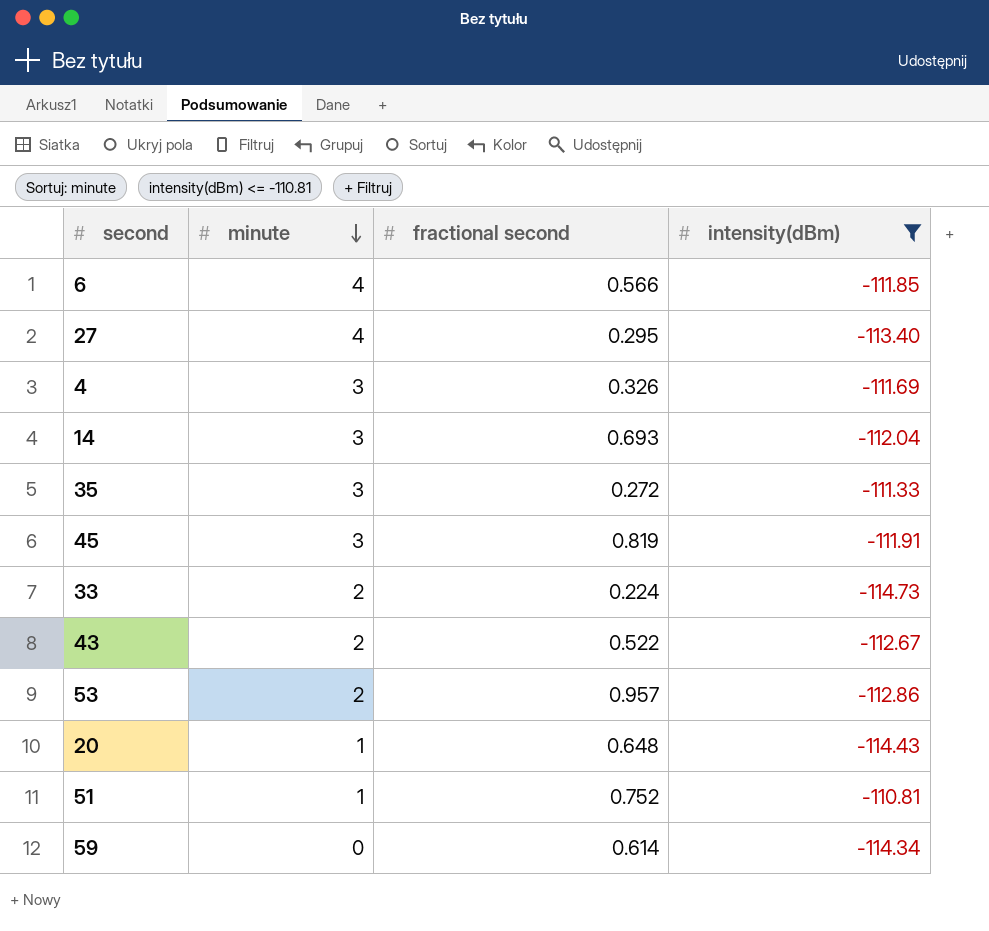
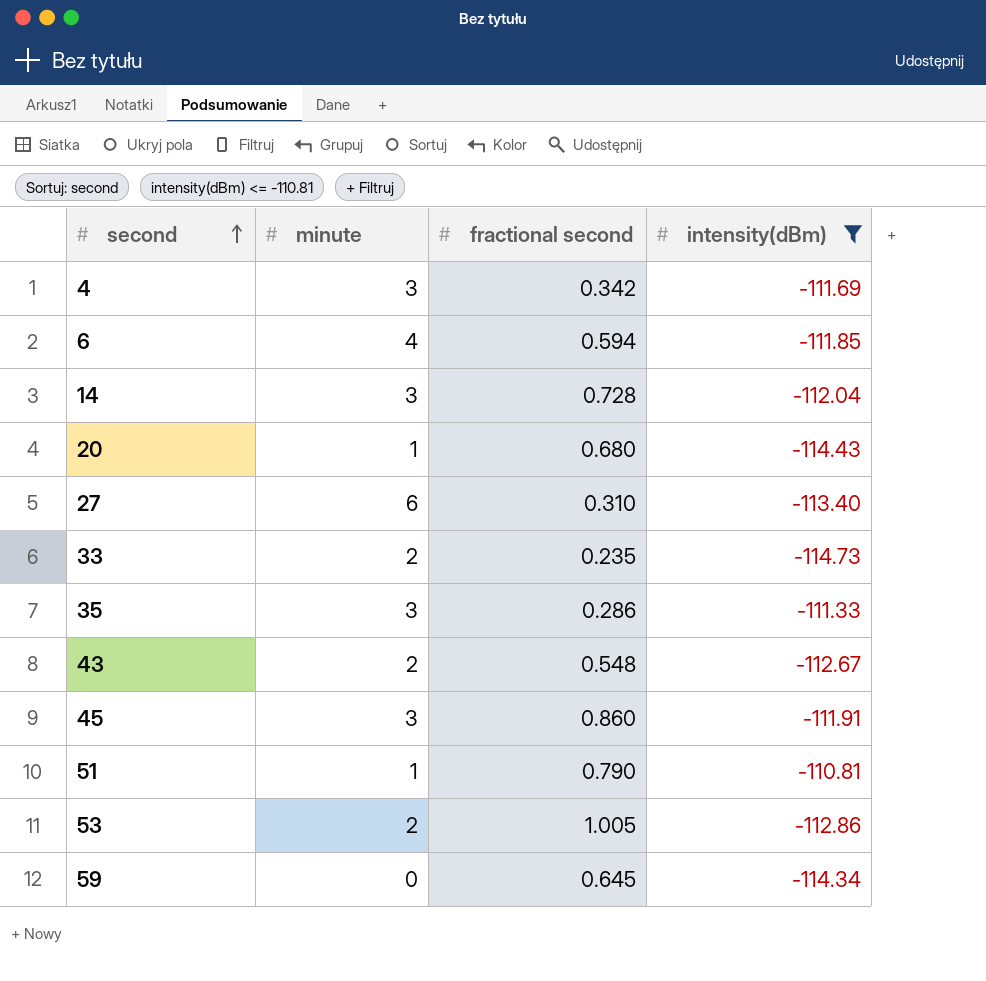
row order: minute descending -> second ascending
4 | fractional second: 0.326 -> 0.342
6 | fractional second: 0.566 -> 0.594
14 | fractional second: 0.693 -> 0.728
20 | fractional second: 0.648 -> 0.680
27 | minute: 4 -> 6
27 | fractional second: 0.295 -> 0.310
33 | fractional second: 0.224 -> 0.235
35 | fractional second: 0.272 -> 0.286
43 | fractional second: 0.522 -> 0.548
45 | fractional second: 0.819 -> 0.860
51 | fractional second: 0.752 -> 0.790
53 | fractional second: 0.957 -> 1.005
59 | fractional second: 0.614 -> 0.645

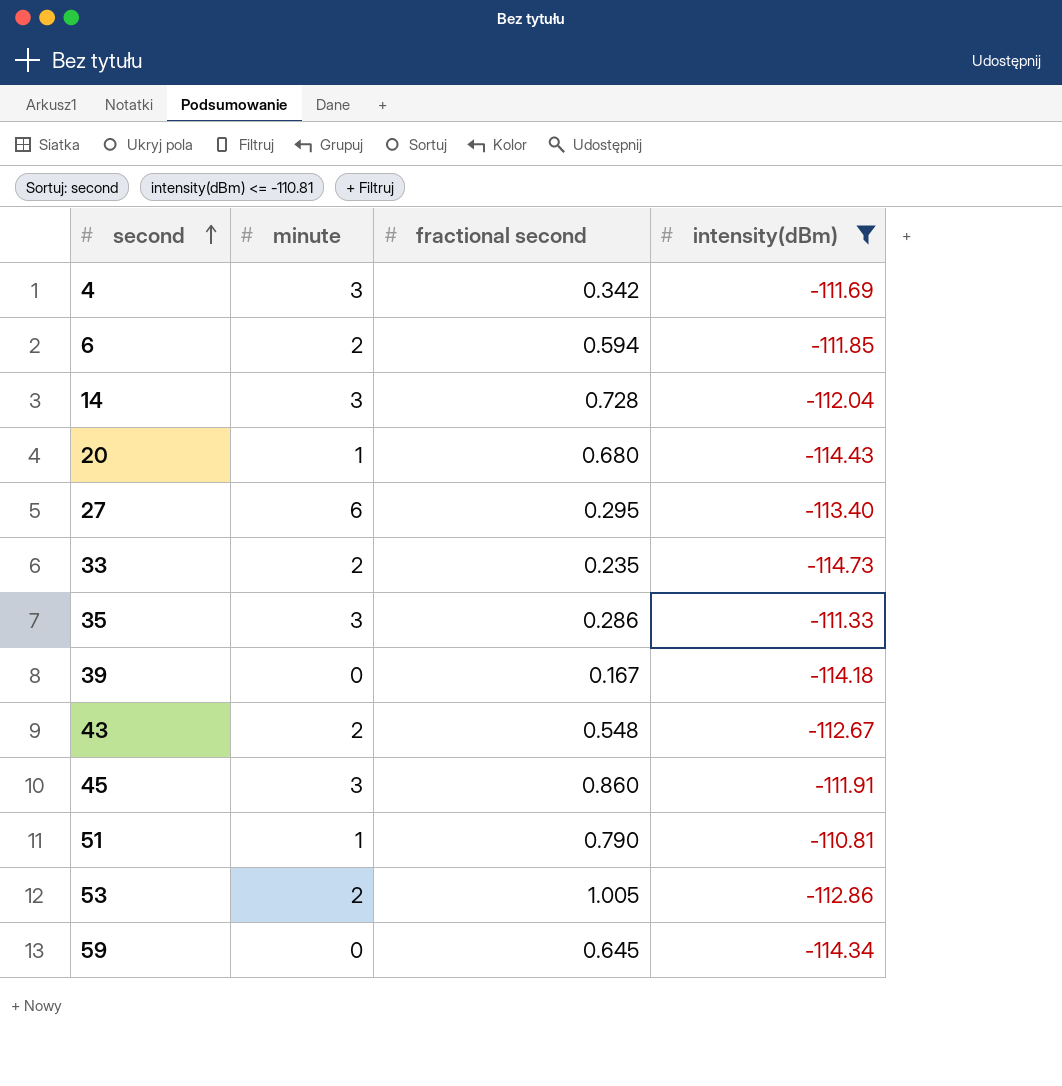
6 | minute: 4 -> 2
27 | fractional second: 0.310 -> 0.295
row 39: none -> 0 | 0.167 | -114.18

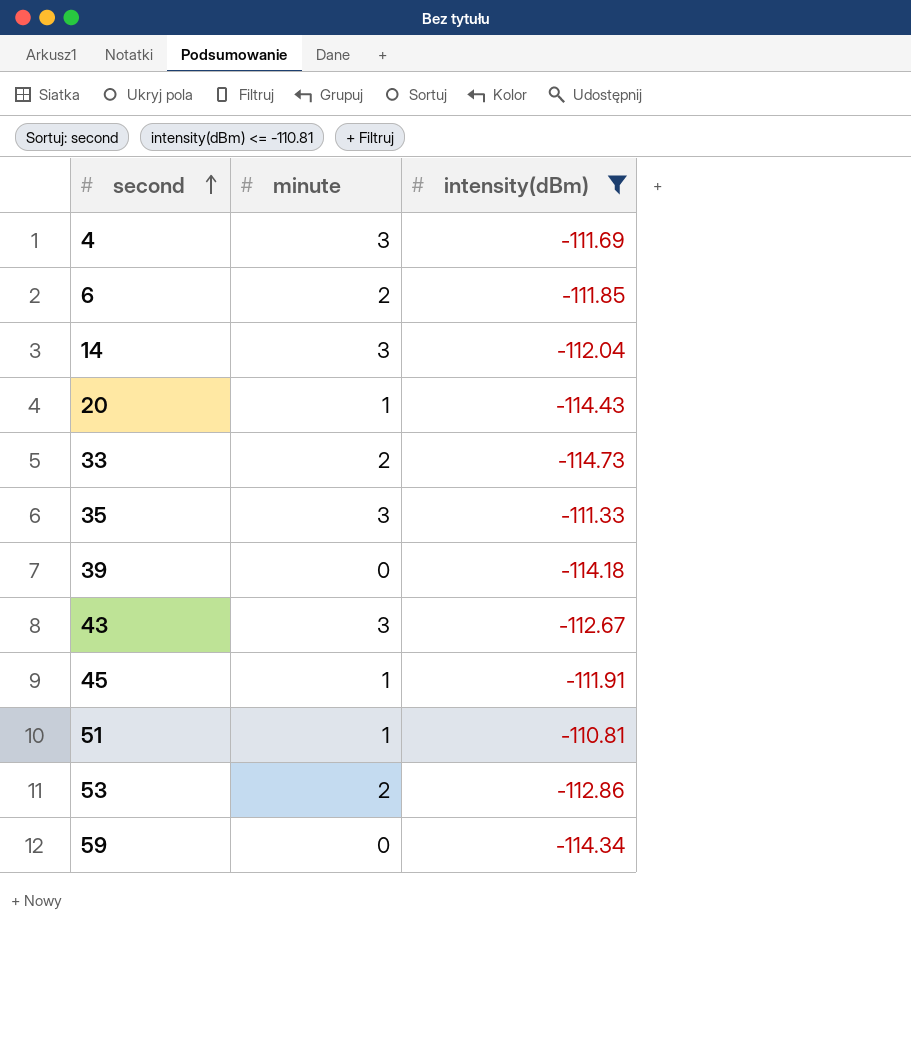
column fractional second | position: 3 -> none
row 27: 6 | 0.295 | -113.40 -> none
43 | minute: 2 -> 3
45 | minute: 3 -> 1

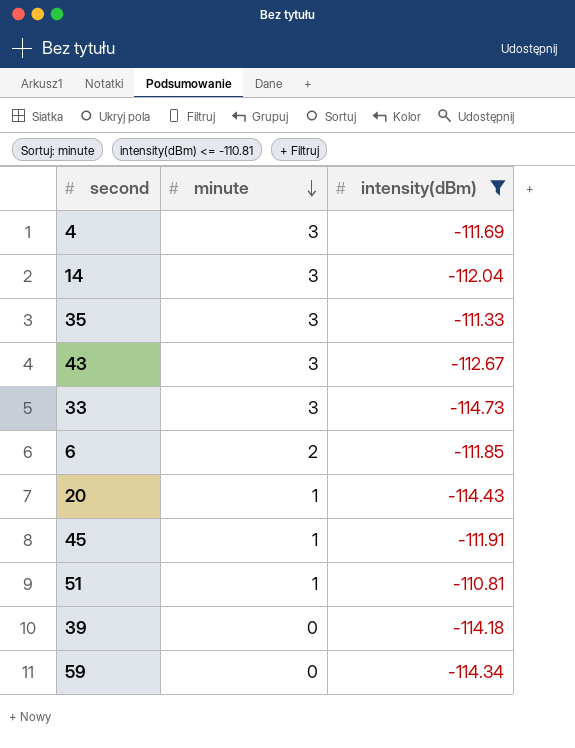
row order: second ascending -> minute descending
row 53: 2 | -112.86 -> none
33 | minute: 2 -> 3

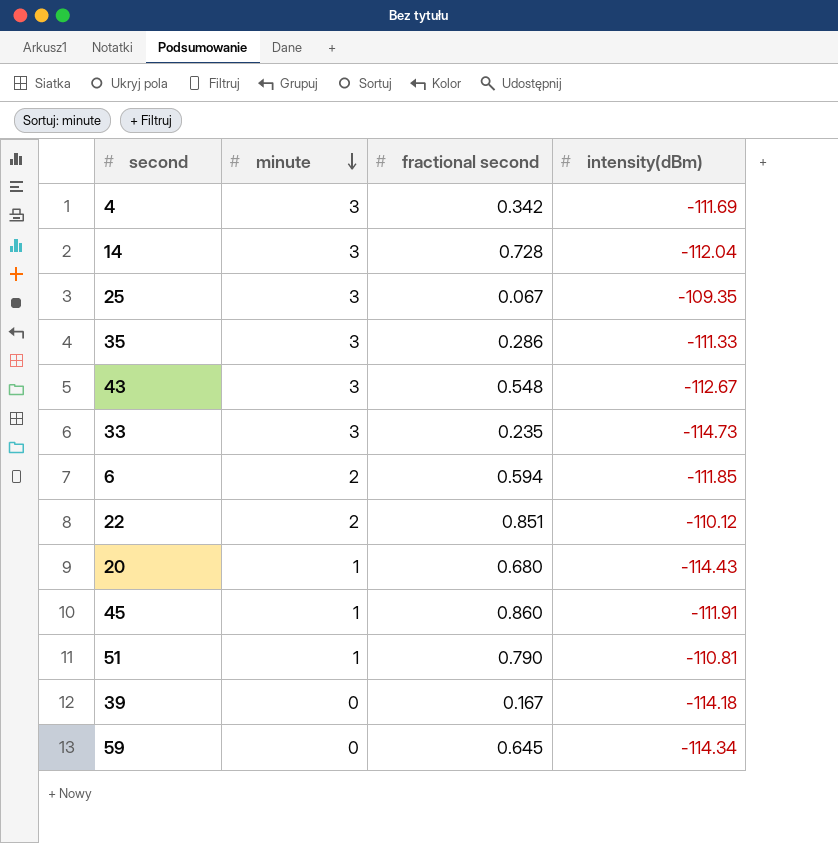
filter: intensity(dBm) <= -110.81 -> none
column fractional second | position: none -> 3

